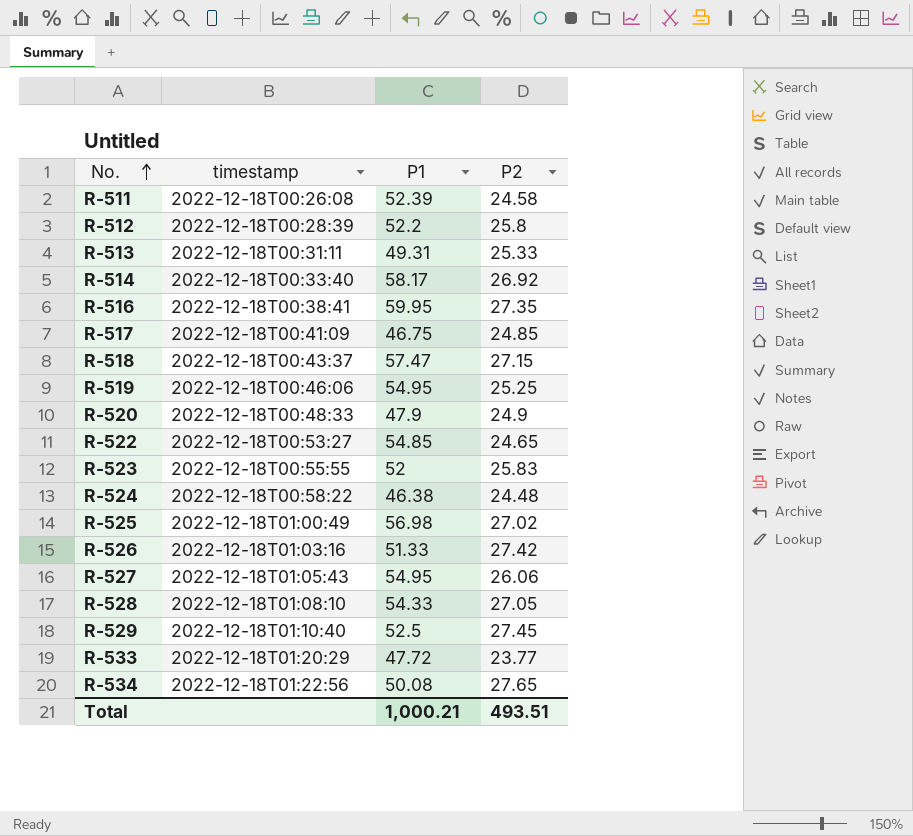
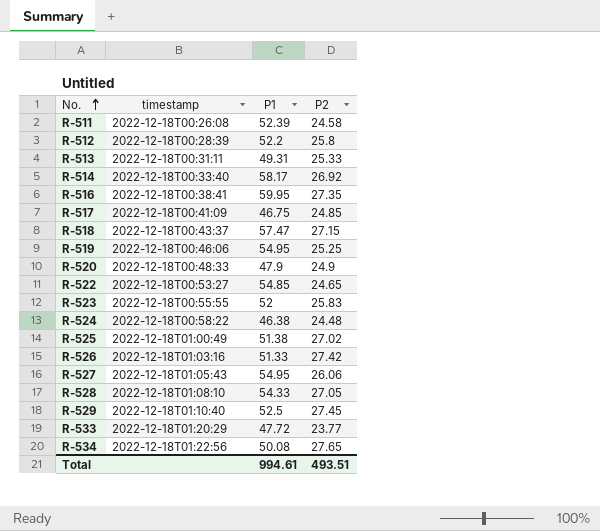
R-525 | P1: 56.98 -> 51.38
Total | P1: 1,000.21 -> 994.61

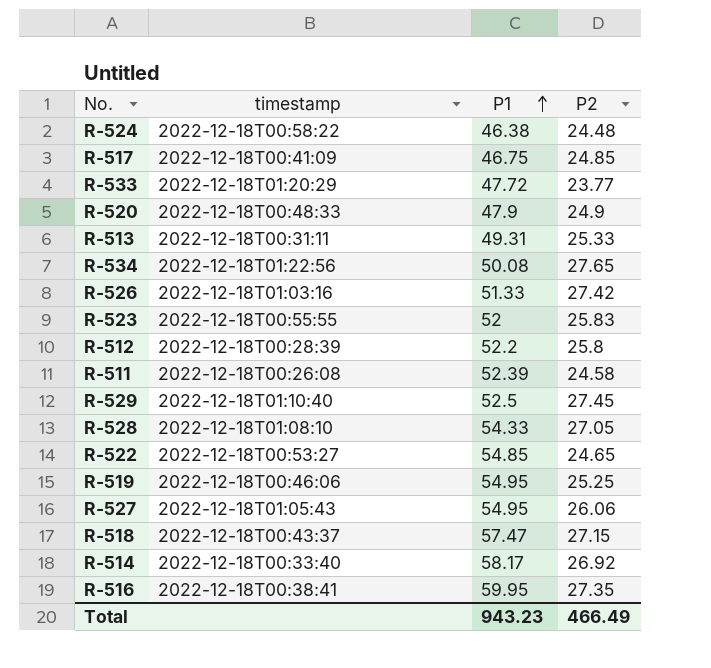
row order: No. ascending -> P1 ascending
row R-525: 2022-12-18T01:00:49 | 51.38 | 27.02 -> none
Total | P1: 994.61 -> 943.23
Total | P2: 493.51 -> 466.49

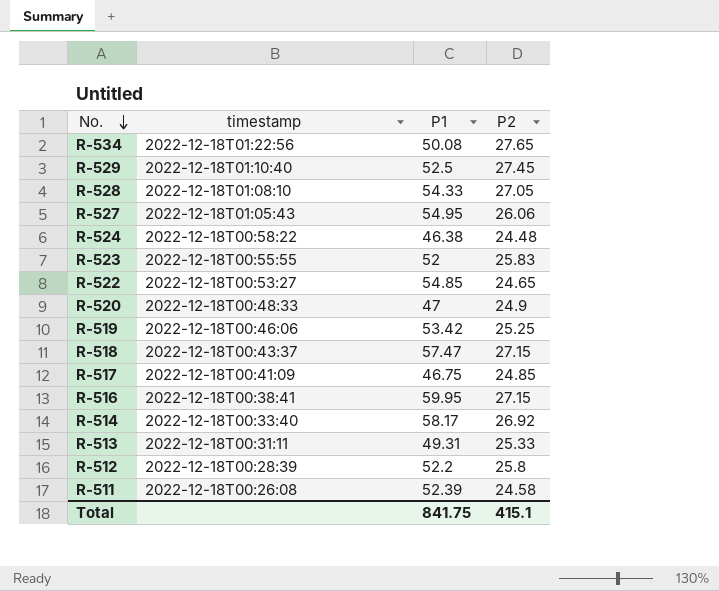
row order: P1 ascending -> No. descending
row R-533: 2022-12-18T01:20:29 | 47.72 | 23.77 -> none
row R-526: 2022-12-18T01:03:16 | 51.33 | 27.42 -> none
R-520 | P1: 47.9 -> 47
R-519 | P1: 54.95 -> 53.42
R-516 | P2: 27.35 -> 27.15
Total | P1: 943.23 -> 841.75
Total | P2: 466.49 -> 415.1

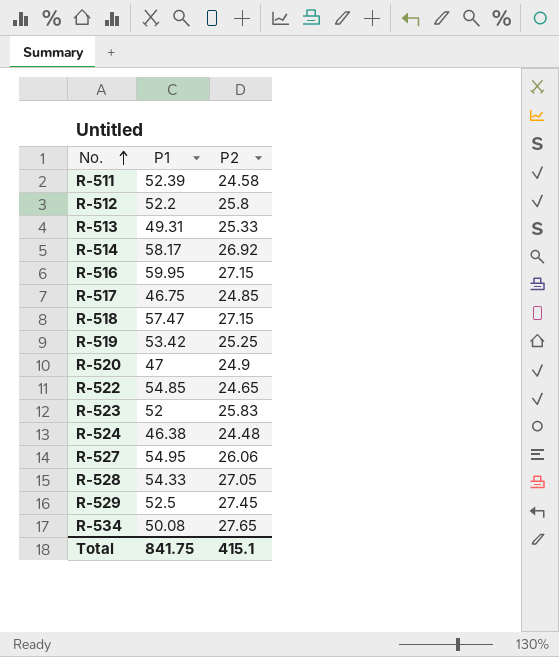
row order: No. descending -> No. ascending
column timestamp | position: 2 -> none

